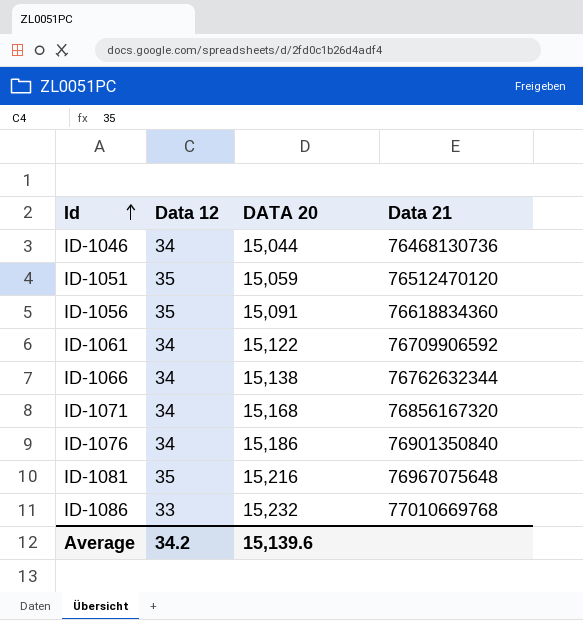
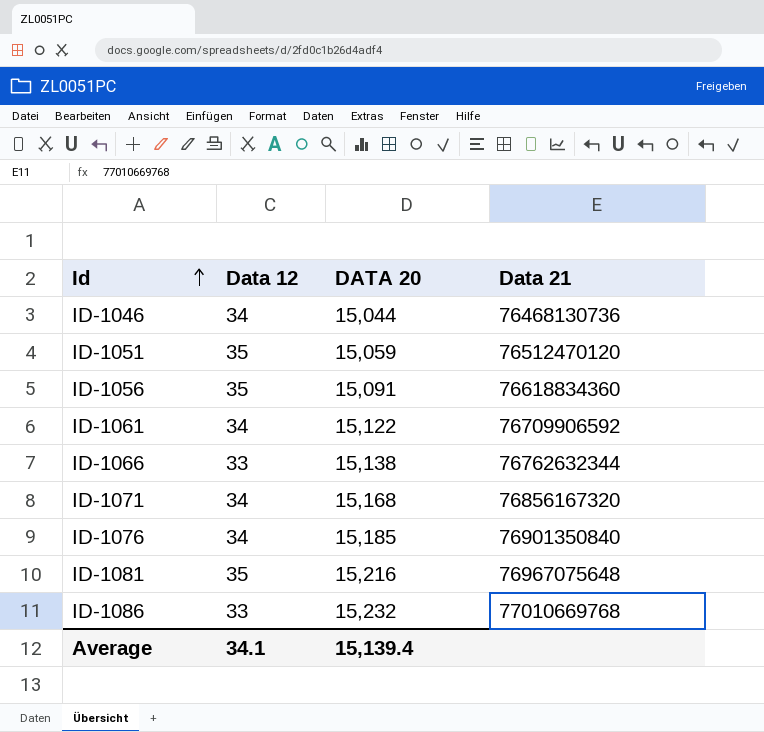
ID-1066 | Data 12: 34 -> 33
ID-1076 | DATA 20: 15,186 -> 15,185
Average | Data 12: 34.2 -> 34.1
Average | DATA 20: 15,139.6 -> 15,139.4

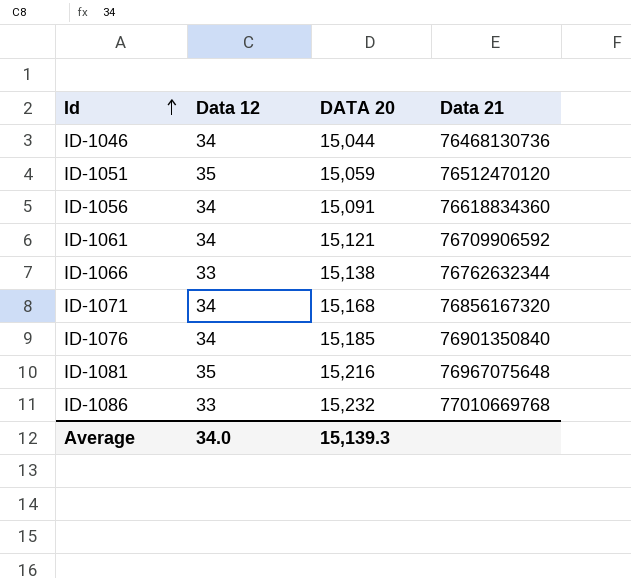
ID-1056 | Data 12: 35 -> 34
ID-1061 | DATA 20: 15,122 -> 15,121
Average | Data 12: 34.1 -> 34.0
Average | DATA 20: 15,139.4 -> 15,139.3

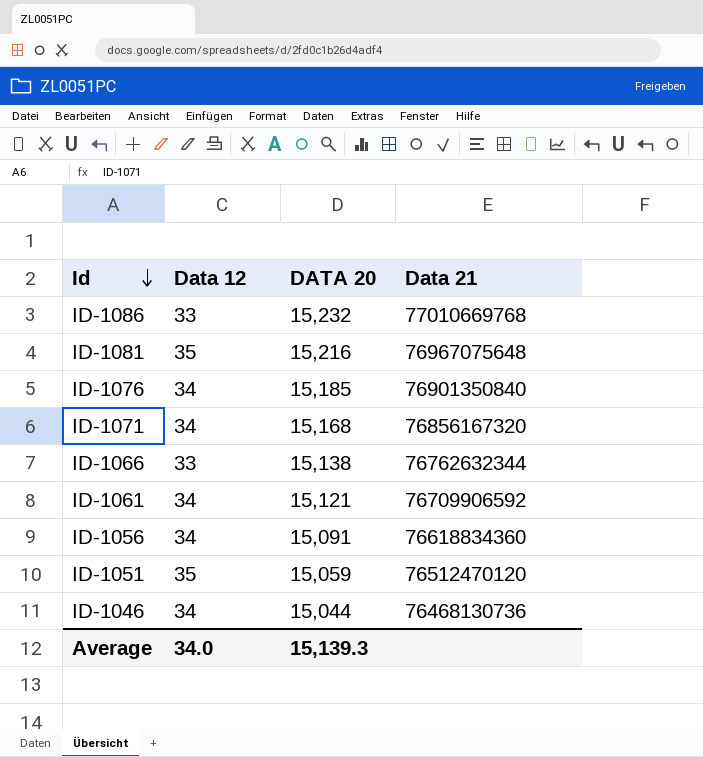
row order: Id ascending -> Id descending

